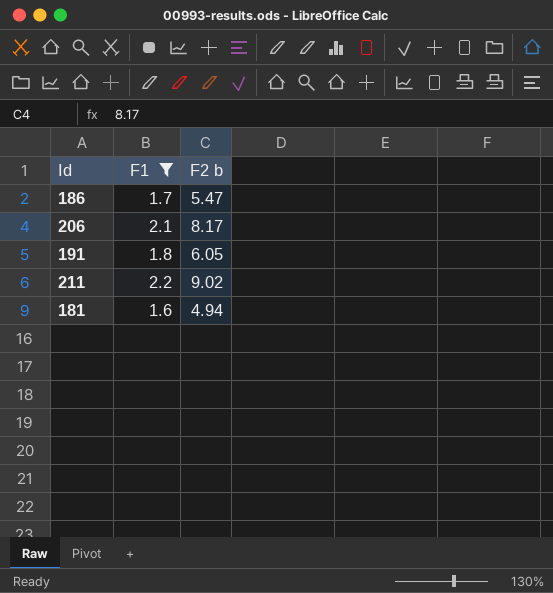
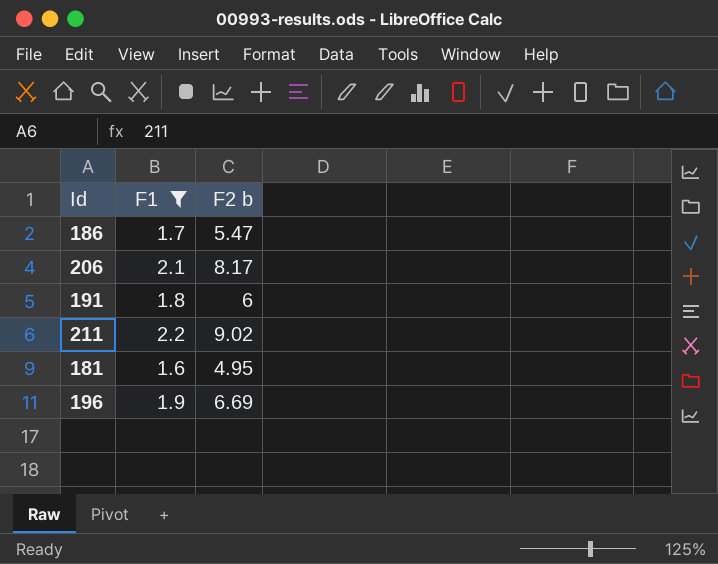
191 | F2 b: 6.05 -> 6
181 | F2 b: 4.94 -> 4.95
row 196: none -> 1.9 | 6.69

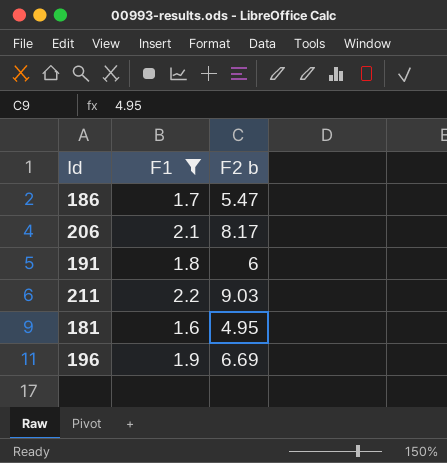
211 | F2 b: 9.02 -> 9.03

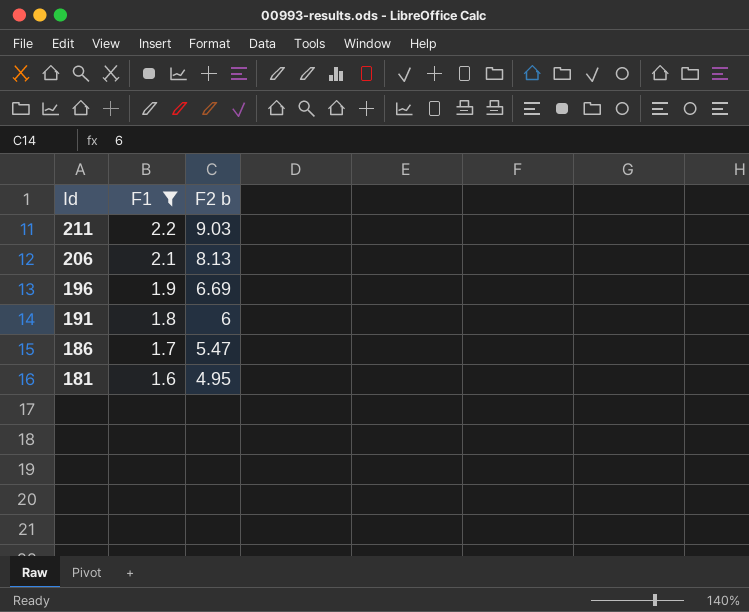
row order: none -> Id descending
206 | F2 b: 8.17 -> 8.13

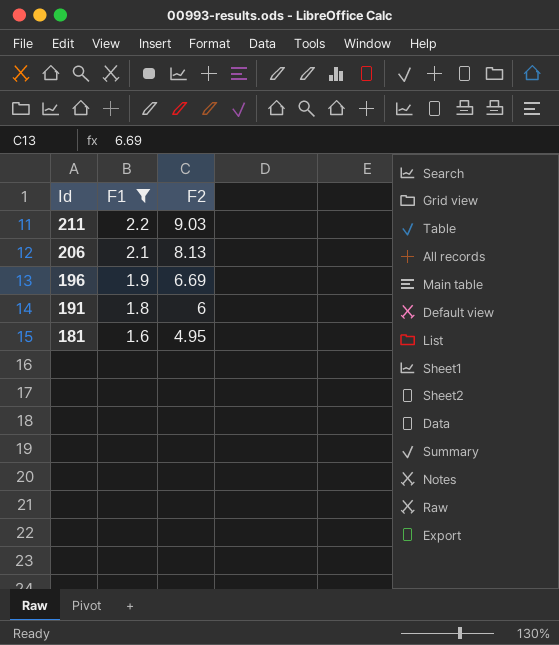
column name: F2 b -> F2
row 186: 1.7 | 5.47 -> none

